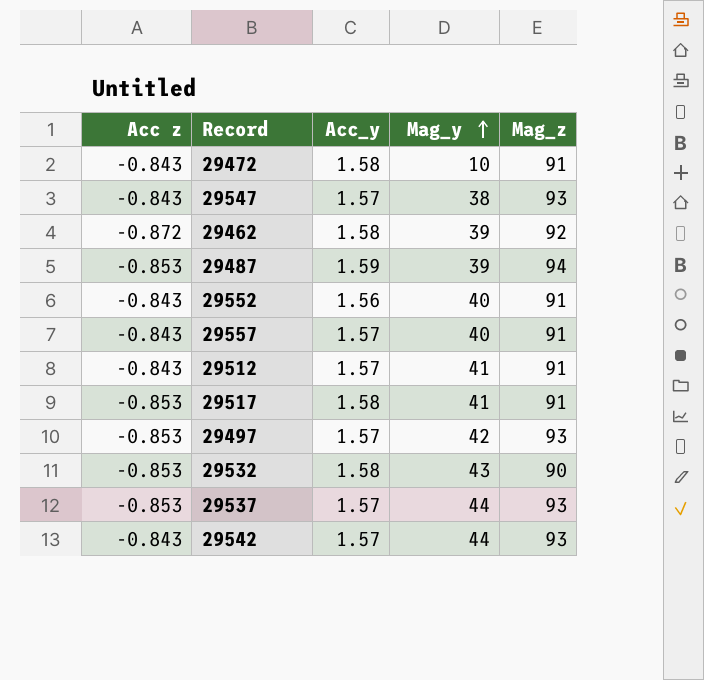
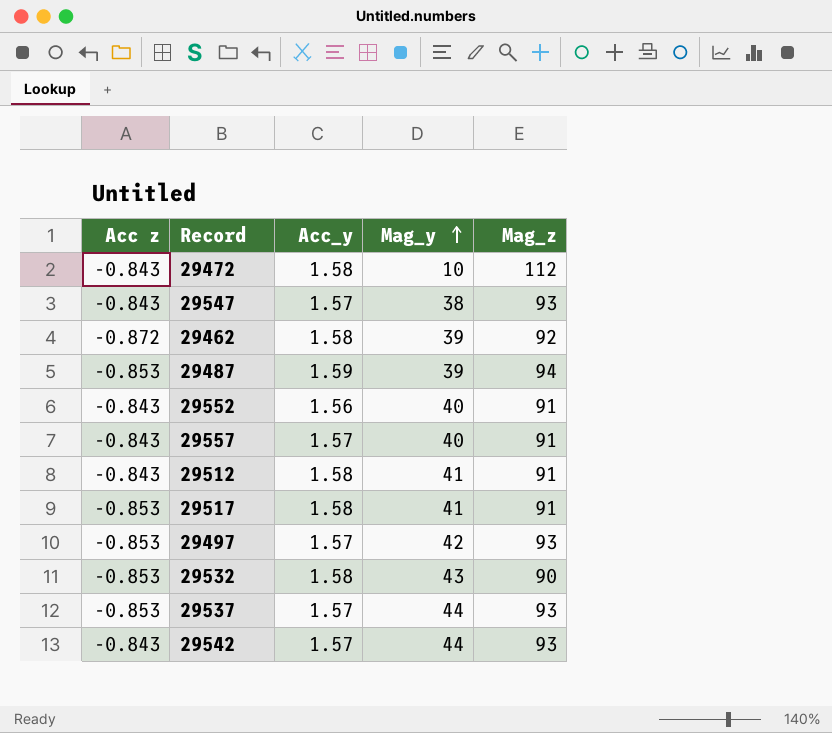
29472 | Mag_z: 91 -> 112
29512 | Acc_y: 1.57 -> 1.58

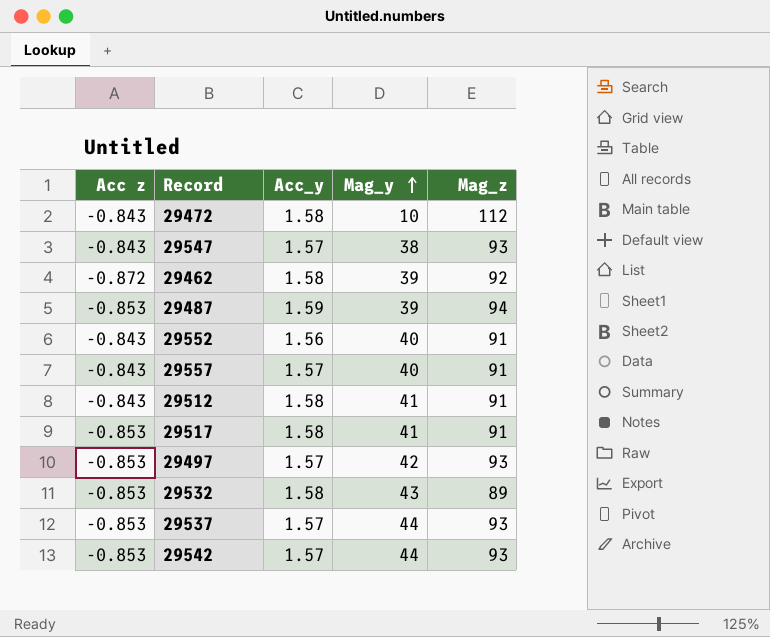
29532 | Mag_z: 90 -> 89
29542 | Acc z: -0.843 -> -0.853

